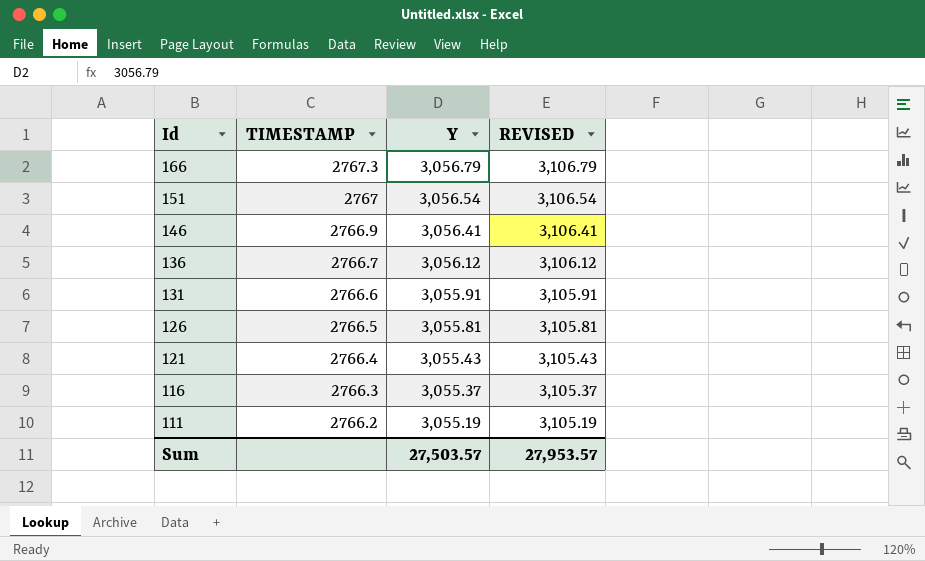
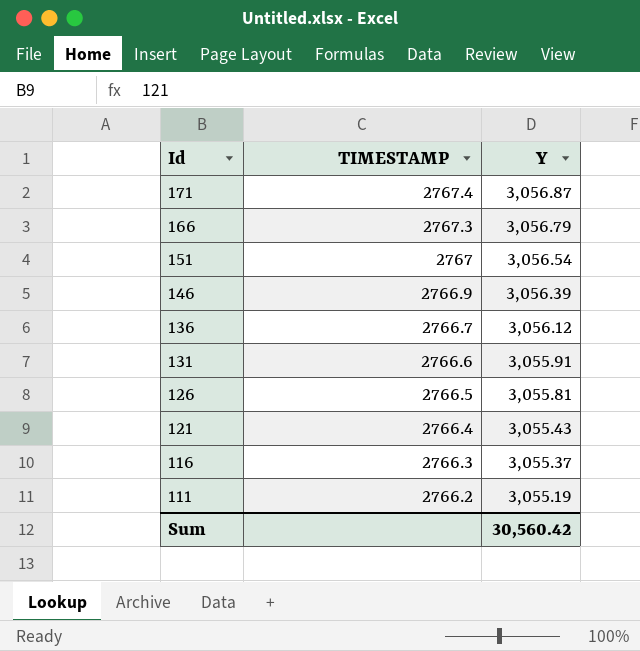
column REVISED | formula: [Y] + 50 -> none
row 171: none -> 2767.4 | 3,056.87
146 | Y: 3,056.41 -> 3,056.39
Sum | Y: 27,503.57 -> 30,560.42

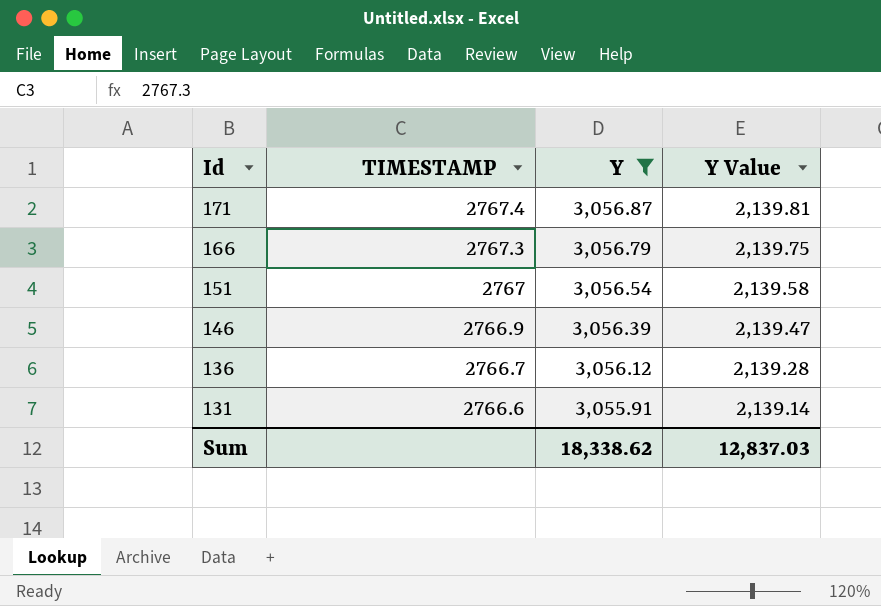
filter: none -> Y >= 3,055.91
column Y Value | formula: none -> [Y] * 0.7
Sum | Y: 30,560.42 -> 18,338.62

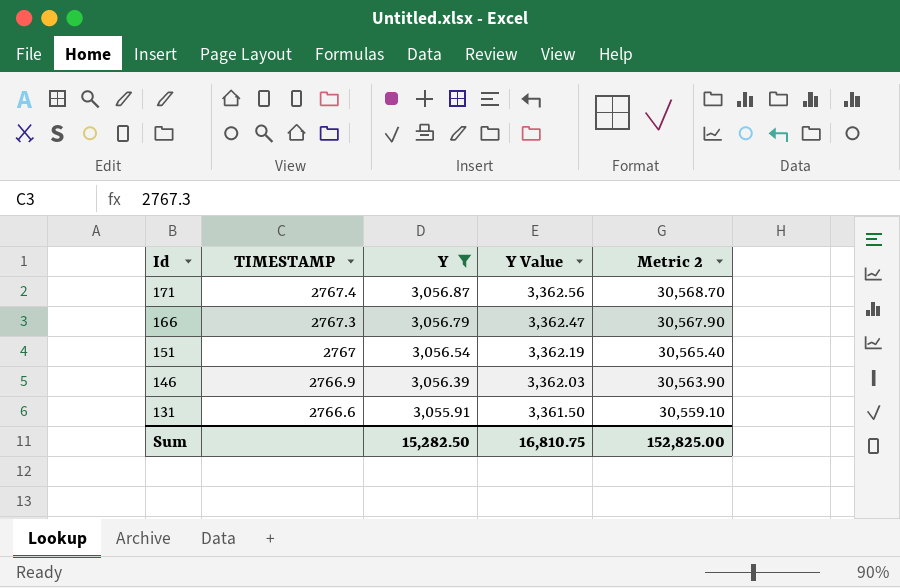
column Y Value | formula: [Y] * 0.7 -> [Y] * 1.1
column Metric 2 | formula: none -> [Y] * 10
row 136: 2766.7 | 3,056.12 | 2,139.28 -> none
Sum | Y: 18,338.62 -> 15,282.50
Sum | Y Value: 12,837.03 -> 16,810.75

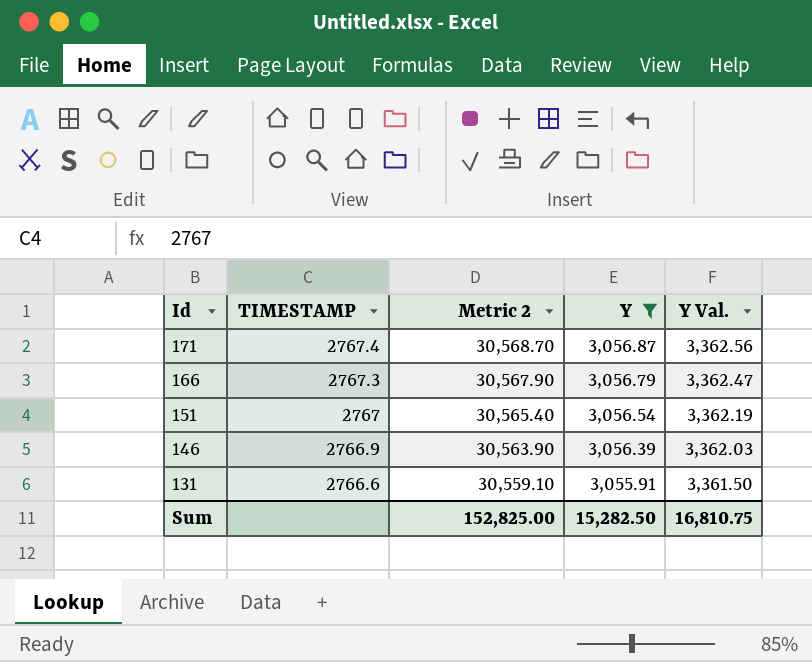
column Metric 2 | position: 5 -> 3
column name: Y Value -> Y Val.

